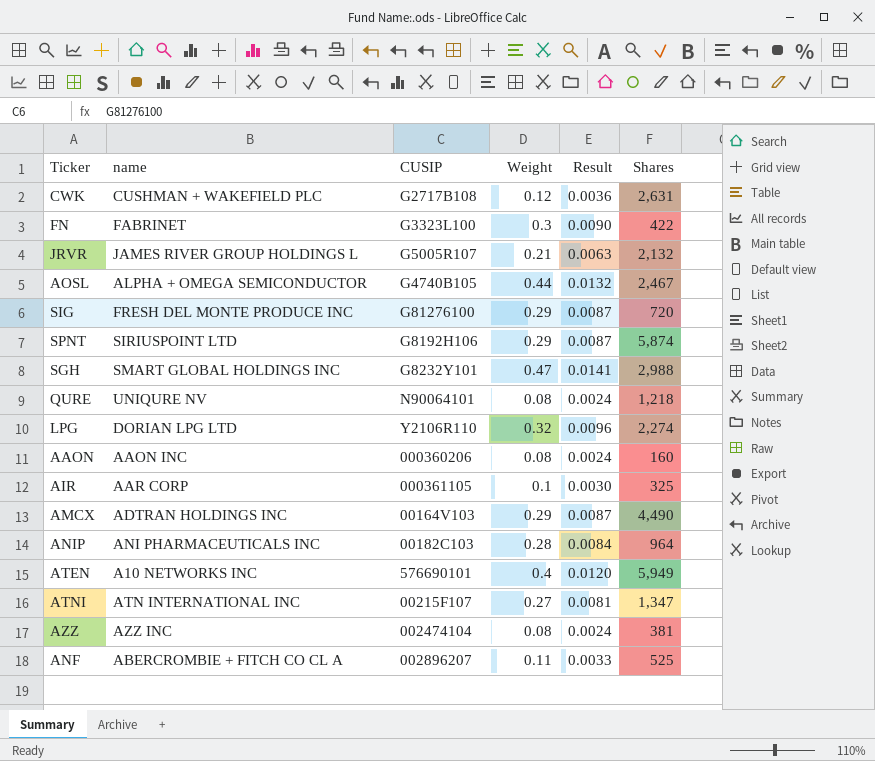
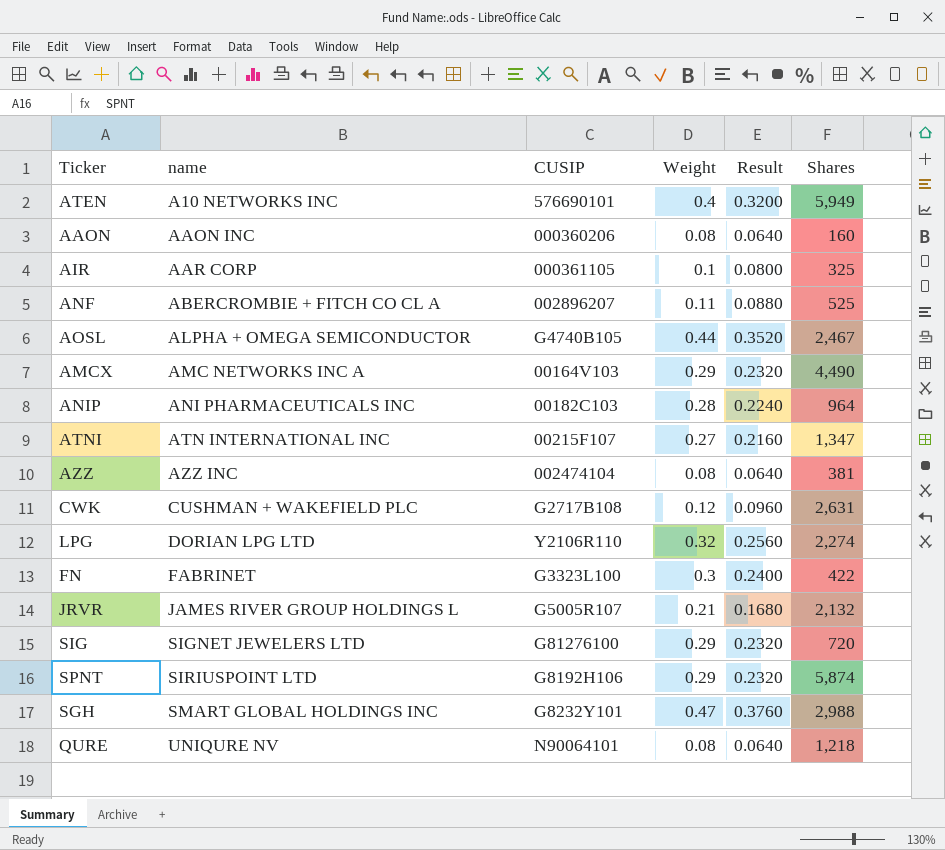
row order: none -> name ascending
column Result | formula: [Weight] * 0.03 -> [Weight] * 0.8
AMCX | name: ADTRAN HOLDINGS INC -> AMC NETWORKS INC A
SIG | name: FRESH DEL MONTE PRODUCE INC -> SIGNET JEWELERS LTD

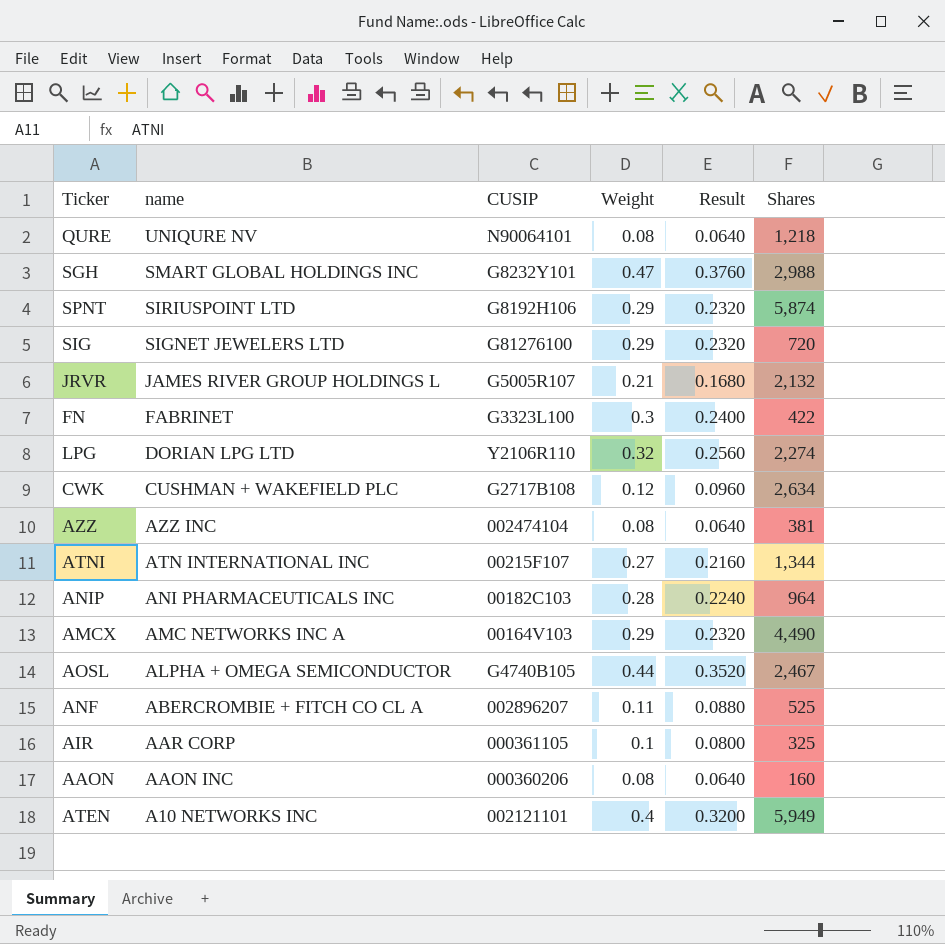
row order: name ascending -> name descending
CWK | Shares: 2,631 -> 2,634
ATNI | Shares: 1,347 -> 1,344
ATEN | CUSIP: 576690101 -> 002121101

